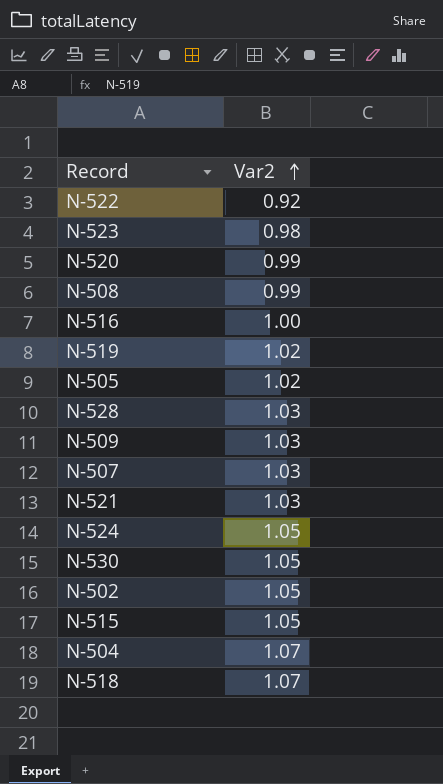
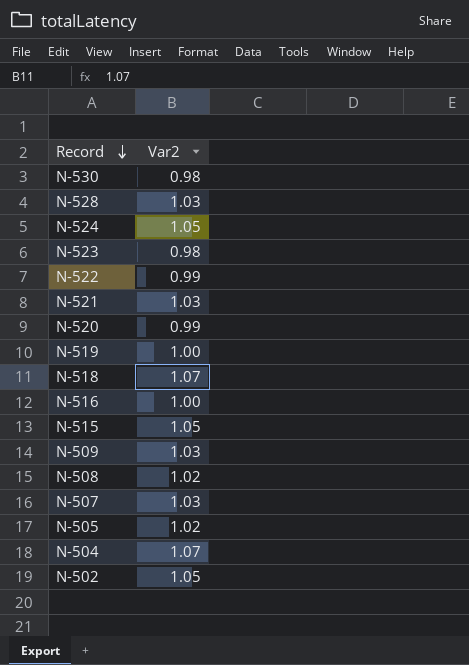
row order: Var2 ascending -> Record descending
N-530 | Var2: 1.05 -> 0.98
N-522 | Var2: 0.92 -> 0.99
N-519 | Var2: 1.02 -> 1.00
N-508 | Var2: 0.99 -> 1.02

